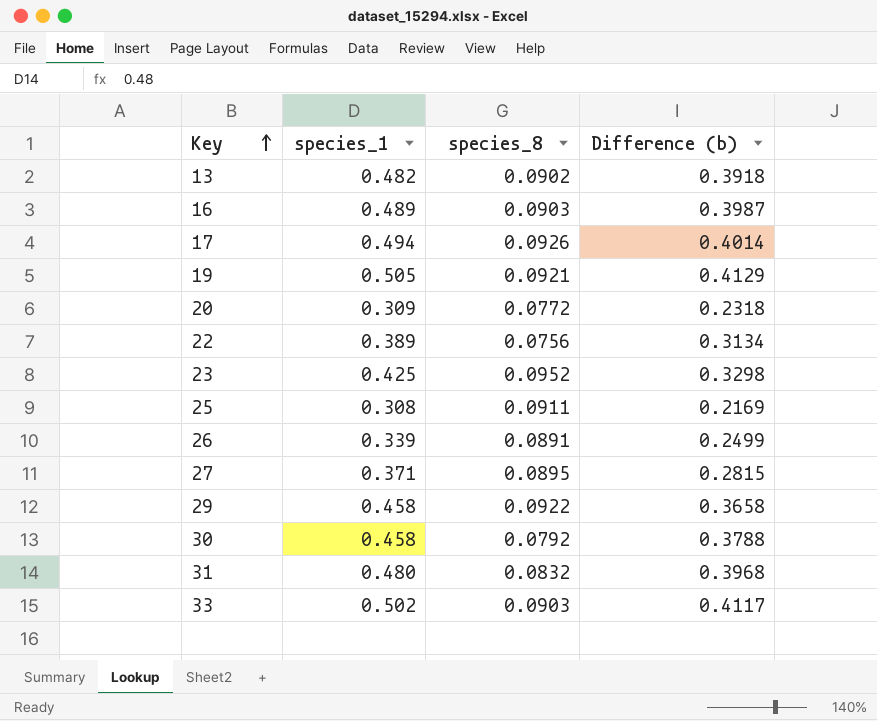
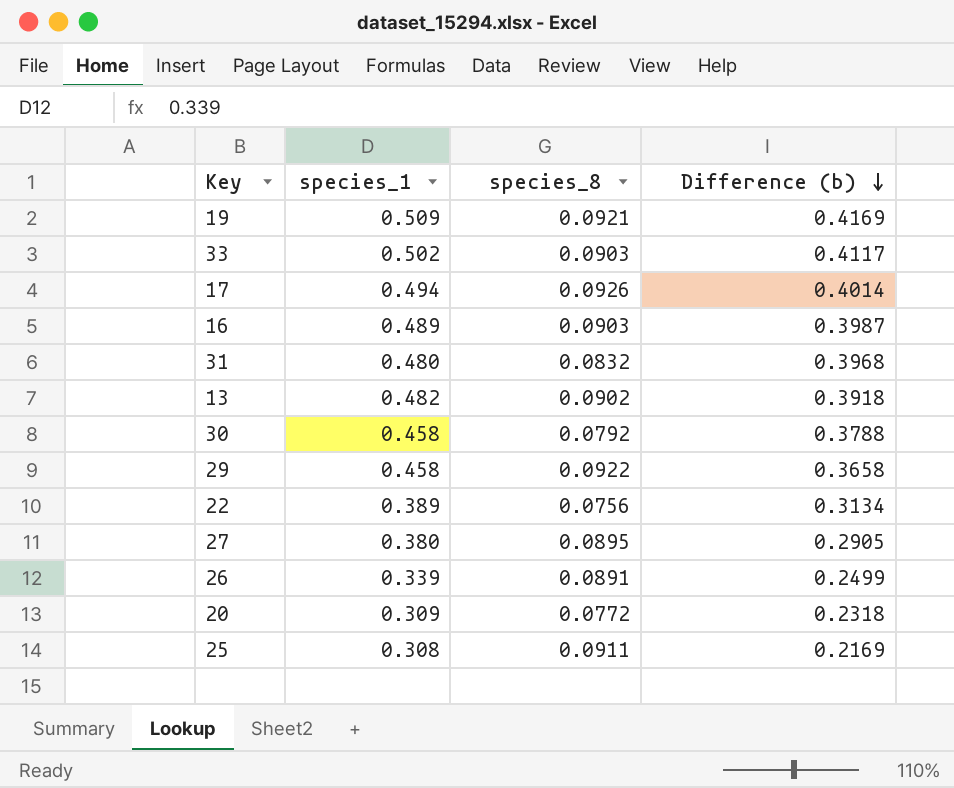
row order: Key ascending -> Difference (b) descending
row 23: 0.425 | 0.0952 | 0.3298 -> none
19 | species_1: 0.505 -> 0.509
19 | Difference (b): 0.4129 -> 0.4169
27 | species_1: 0.371 -> 0.380
27 | Difference (b): 0.2815 -> 0.2905

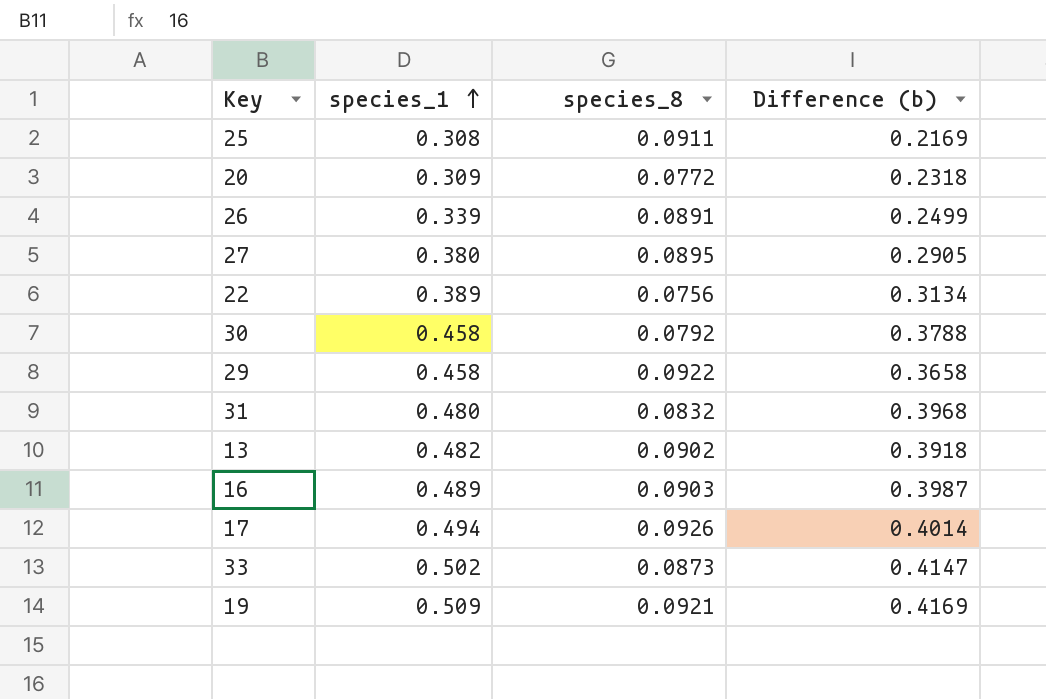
row order: Difference (b) descending -> species_1 ascending
33 | species_8: 0.0903 -> 0.0873
33 | Difference (b): 0.4117 -> 0.4147

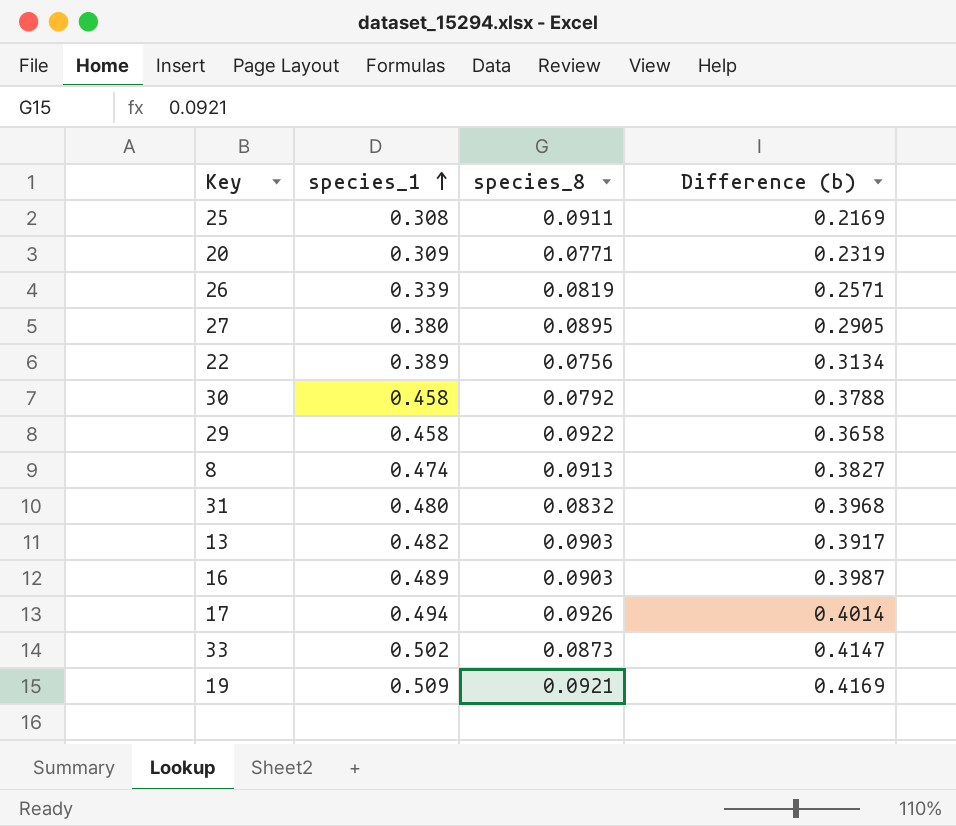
20 | species_8: 0.0772 -> 0.0771
20 | Difference (b): 0.2318 -> 0.2319
26 | species_8: 0.0891 -> 0.0819
26 | Difference (b): 0.2499 -> 0.2571
row 8: none -> 0.474 | 0.0913 | 0.3827
13 | species_8: 0.0902 -> 0.0903
13 | Difference (b): 0.3918 -> 0.3917

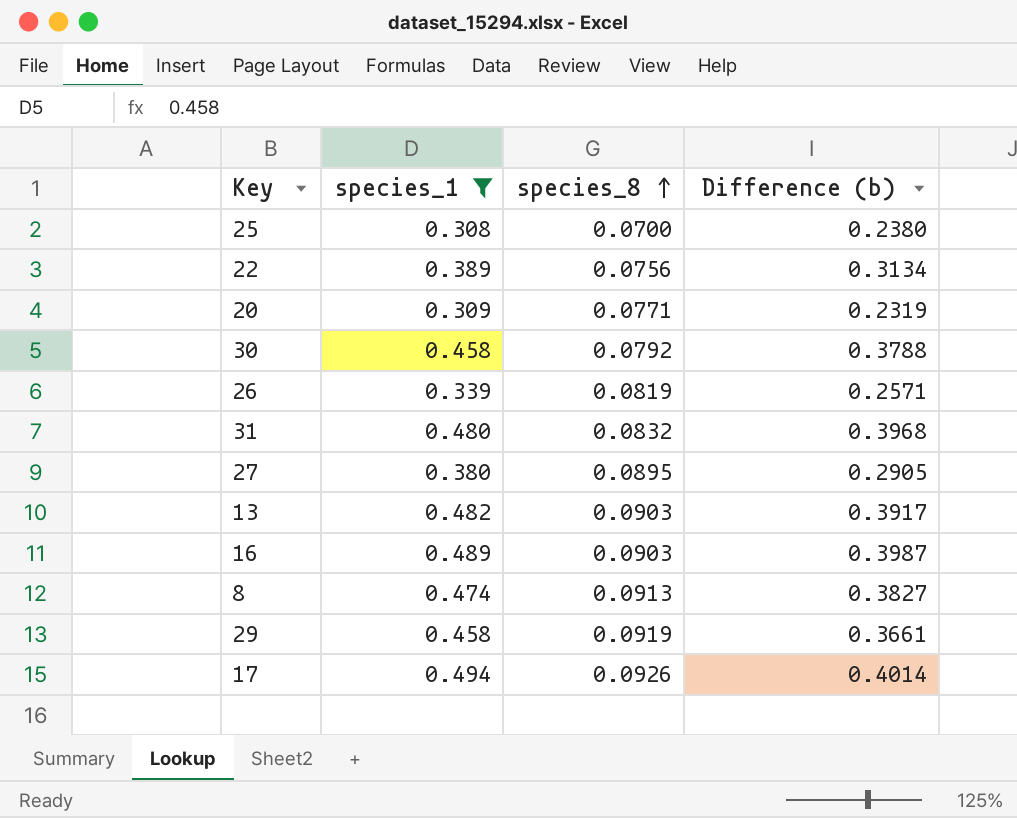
filter: none -> species_1 <= 0.494
row order: species_1 ascending -> species_8 ascending
25 | species_8: 0.0911 -> 0.0700
25 | Difference (b): 0.2169 -> 0.2380
29 | species_8: 0.0922 -> 0.0919
29 | Difference (b): 0.3658 -> 0.3661

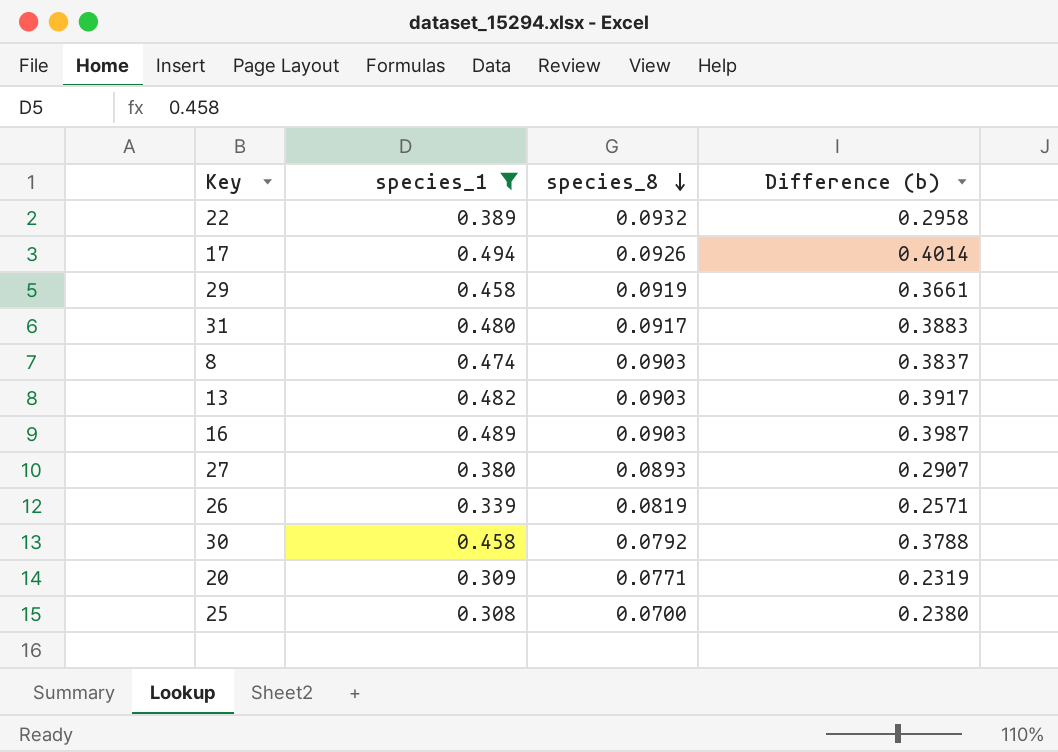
row order: species_8 ascending -> species_8 descending
22 | species_8: 0.0756 -> 0.0932
22 | Difference (b): 0.3134 -> 0.2958
31 | species_8: 0.0832 -> 0.0917
31 | Difference (b): 0.3968 -> 0.3883
8 | species_8: 0.0913 -> 0.0903
8 | Difference (b): 0.3827 -> 0.3837
27 | species_8: 0.0895 -> 0.0893
27 | Difference (b): 0.2905 -> 0.2907

